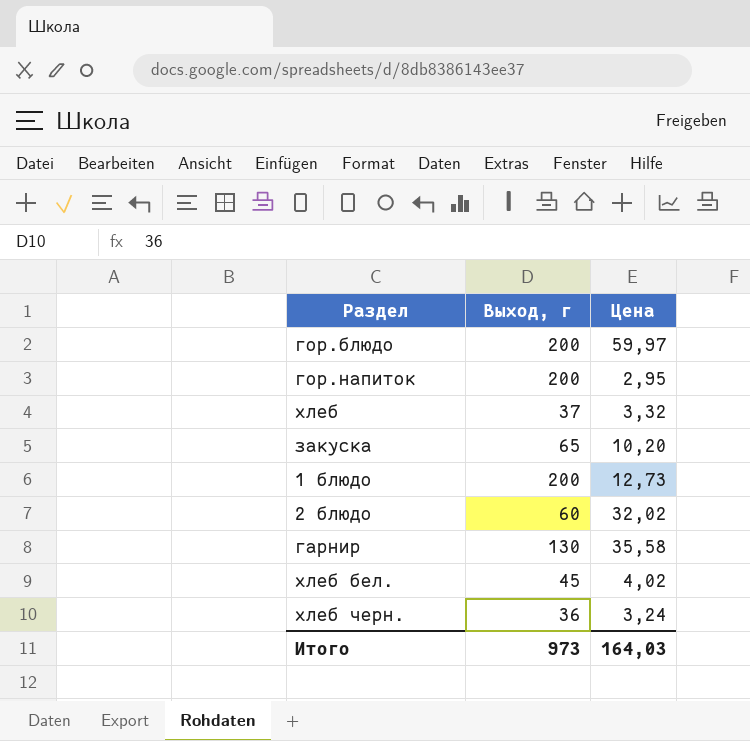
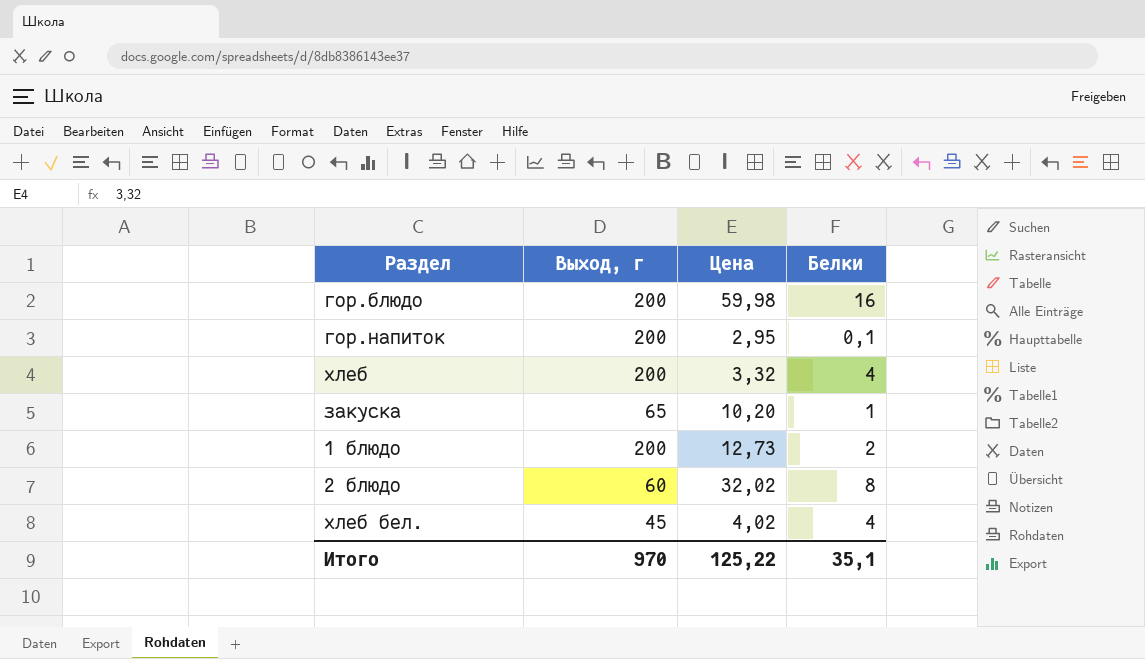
column Белки | position: none -> 4
row гарнир: 130 | 35,58 -> none
row хлеб черн.: 36 | 3,24 -> none
гор.блюдо | Цена: 59,97 -> 59,98
хлеб | Выход, г: 37 -> 200
Итого | Выход, г: 973 -> 970
Итого | Цена: 164,03 -> 125,22

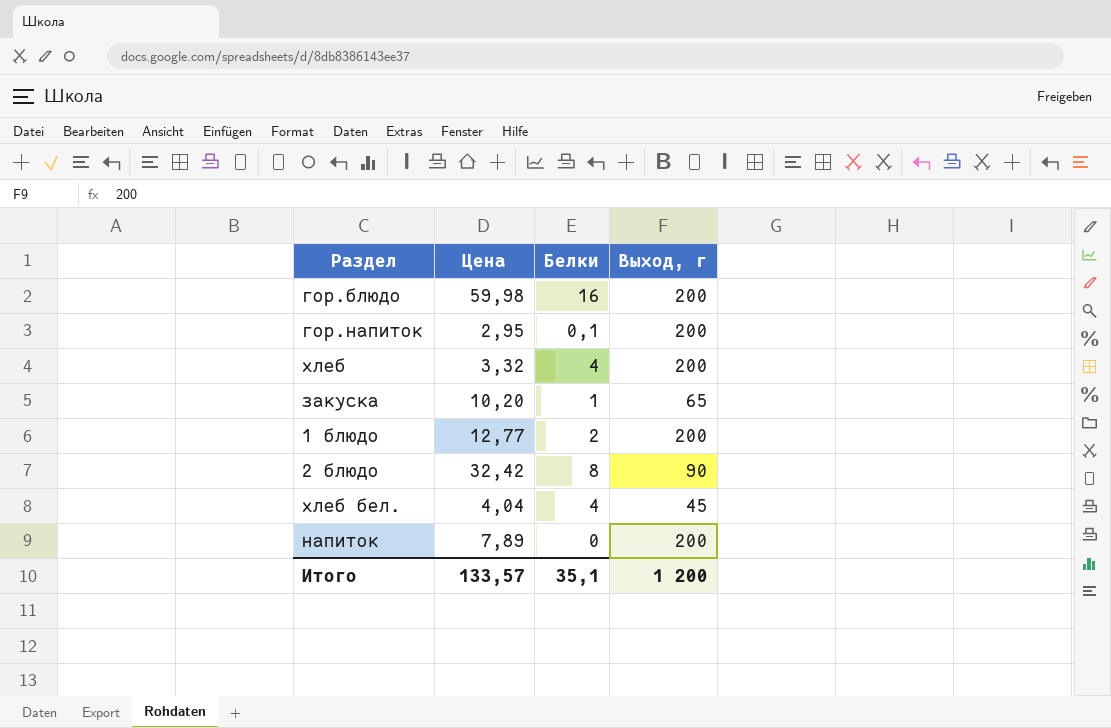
column Выход, г | position: 2 -> 4
1 блюдо | Цена: 12,73 -> 12,77
2 блюдо | Цена: 32,02 -> 32,42
2 блюдо | Выход, г: 60 -> 90
хлеб бел. | Цена: 4,02 -> 4,04
row напиток: none -> 7,89 | 0 | 200
Итого | Цена: 125,22 -> 133,57
Итого | Выход, г: 970 -> 1 200

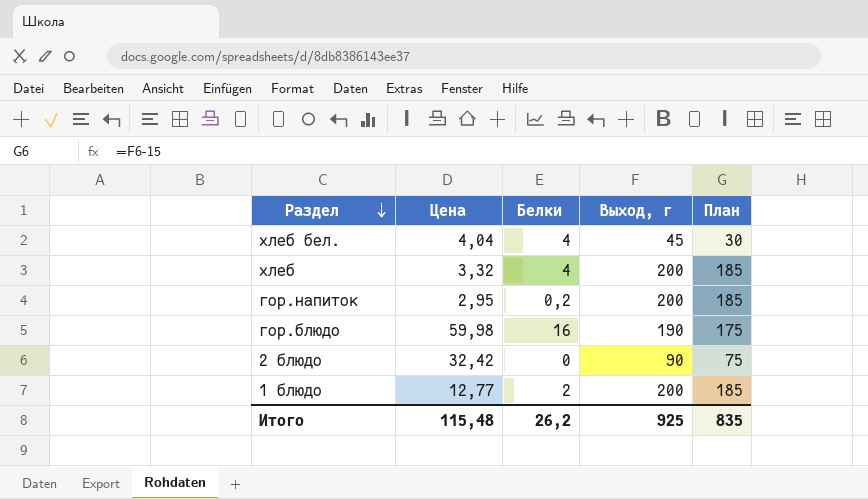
row order: none -> Раздел descending
column План | formula: none -> [Выход, г] - 15
row закуска: 10,20 | 1 | 65 -> none
row напиток: 7,89 | 0 | 200 -> none
гор.напиток | Белки: 0,1 -> 0,2
гор.блюдо | Выход, г: 200 -> 190
2 блюдо | Белки: 8 -> 0
Итого | Цена: 133,57 -> 115,48
Итого | Белки: 35,1 -> 26,2
Итого | Выход, г: 1 200 -> 925

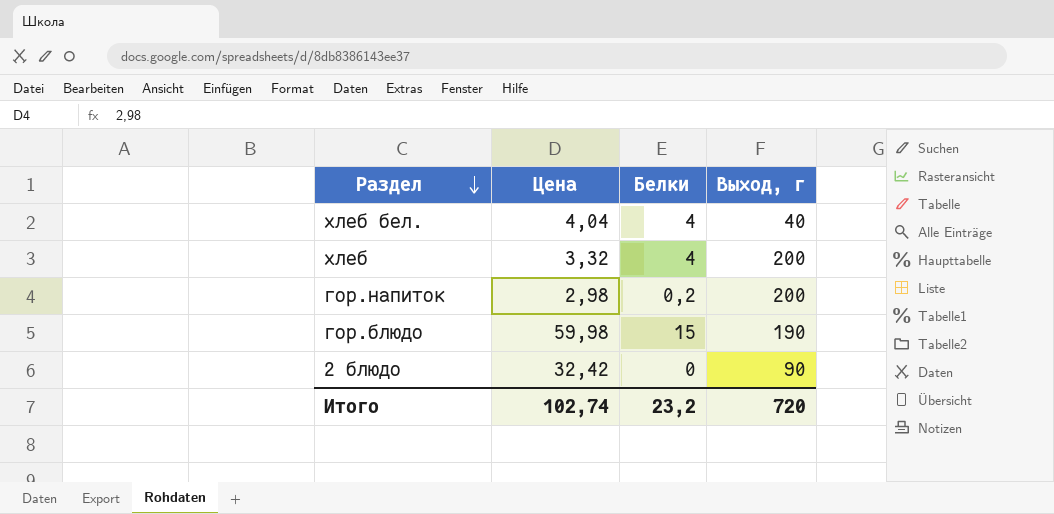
column План | formula: [Выход, г] - 15 -> none
row 1 блюдо: 12,77 | 2 | 200 | 185 -> none
хлеб бел. | Выход, г: 45 -> 40
гор.напиток | Цена: 2,95 -> 2,98
гор.блюдо | Белки: 16 -> 15
Итого | Цена: 115,48 -> 102,74
Итого | Белки: 26,2 -> 23,2
Итого | Выход, г: 925 -> 720

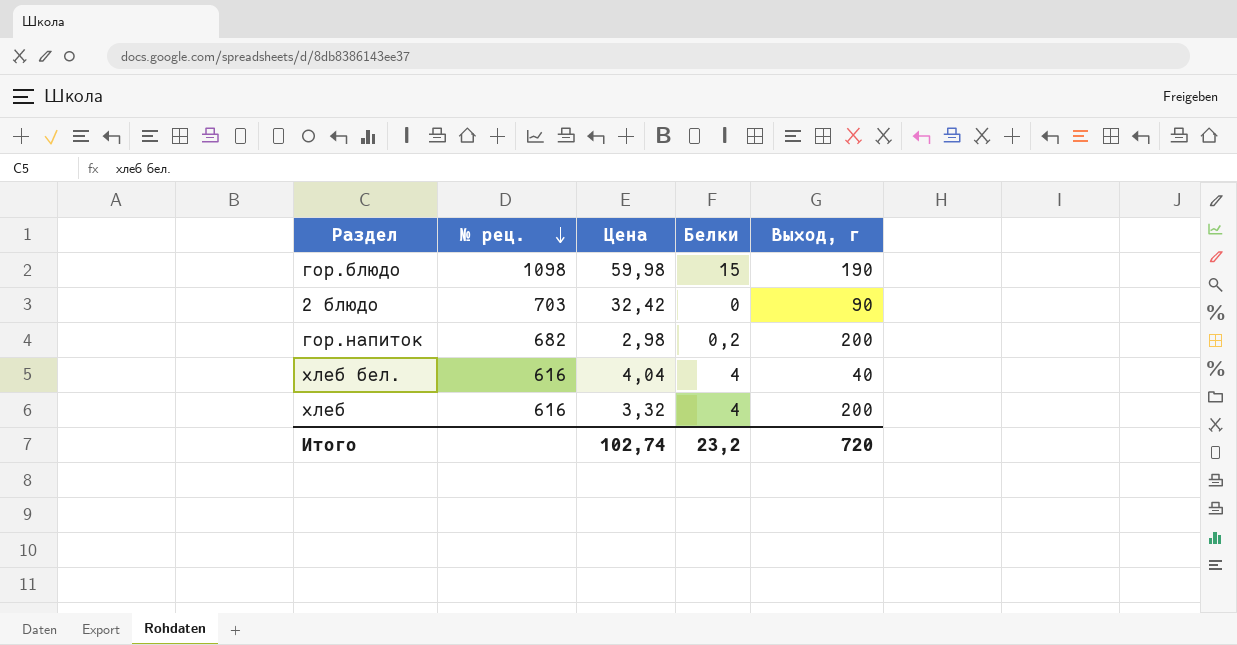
row order: Раздел descending -> № рец. descending
column № рец. | position: none -> 2

